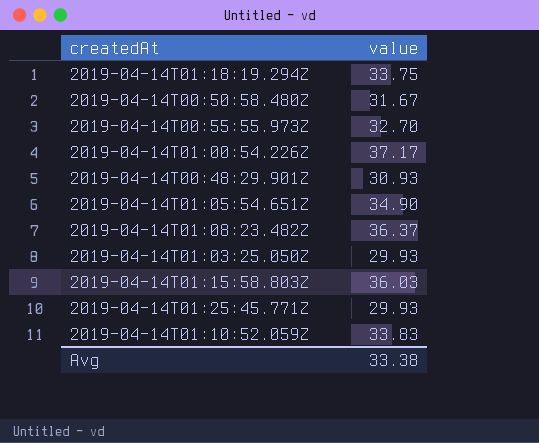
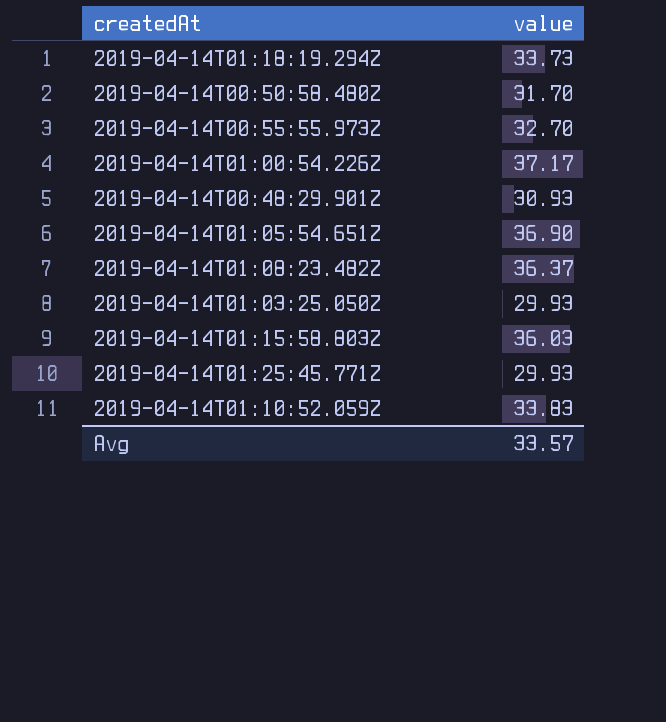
2019-04-14T01:18:19.294Z | value: 33.75 -> 33.73
2019-04-14T00:50:58.480Z | value: 31.67 -> 31.70
2019-04-14T01:05:54.651Z | value: 34.90 -> 36.90
Avg | value: 33.38 -> 33.57

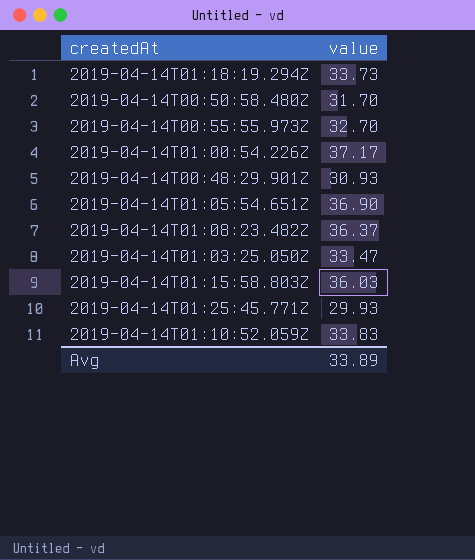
2019-04-14T01:03:25.050Z | value: 29.93 -> 33.47
Avg | value: 33.57 -> 33.89

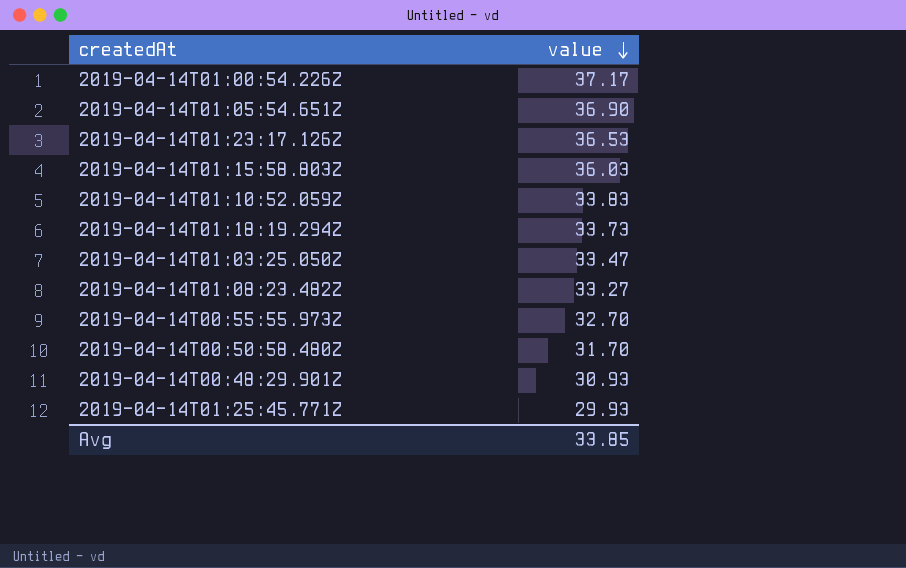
row order: none -> value descending
row 2019-04-14T01:23:17.126Z: none -> 36.53
2019-04-14T01:08:23.482Z | value: 36.37 -> 33.27
Avg | value: 33.89 -> 33.85

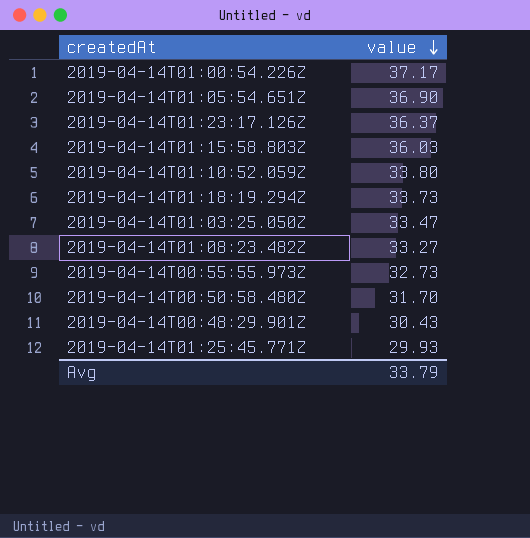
2019-04-14T01:23:17.126Z | value: 36.53 -> 36.37
2019-04-14T01:10:52.059Z | value: 33.83 -> 33.80
2019-04-14T00:55:55.973Z | value: 32.70 -> 32.73
2019-04-14T00:48:29.901Z | value: 30.93 -> 30.43
Avg | value: 33.85 -> 33.79

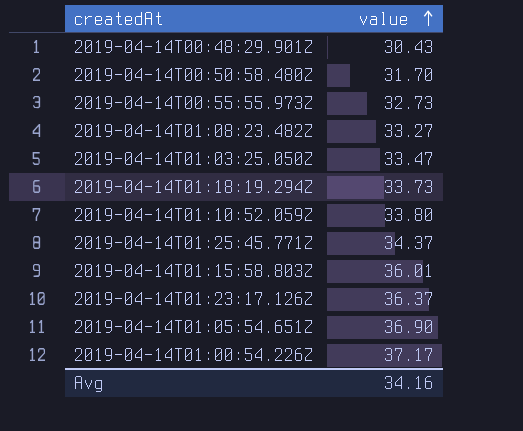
row order: value descending -> value ascending
2019-04-14T01:25:45.771Z | value: 29.93 -> 34.37
2019-04-14T01:15:58.803Z | value: 36.03 -> 36.01
Avg | value: 33.79 -> 34.16

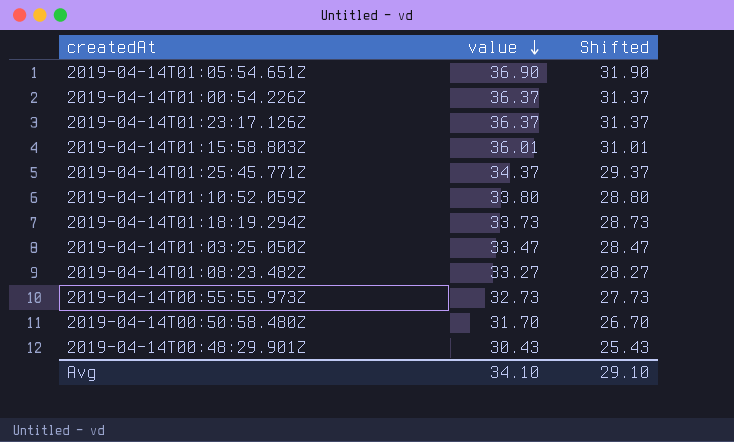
row order: value ascending -> value descending
column Shifted | formula: none -> [value] - 5
2019-04-14T01:00:54.226Z | value: 37.17 -> 36.37
Avg | value: 34.16 -> 34.10

